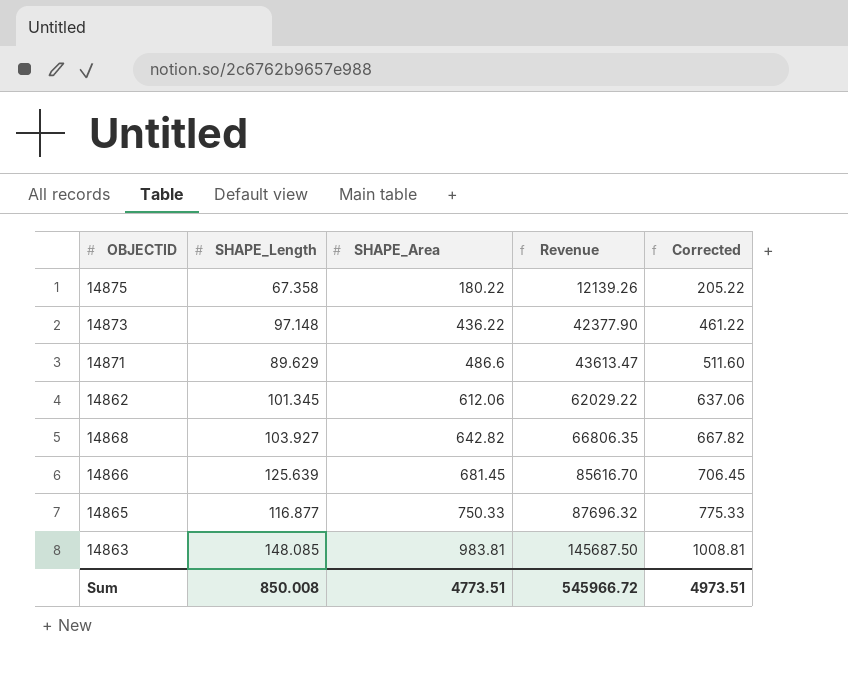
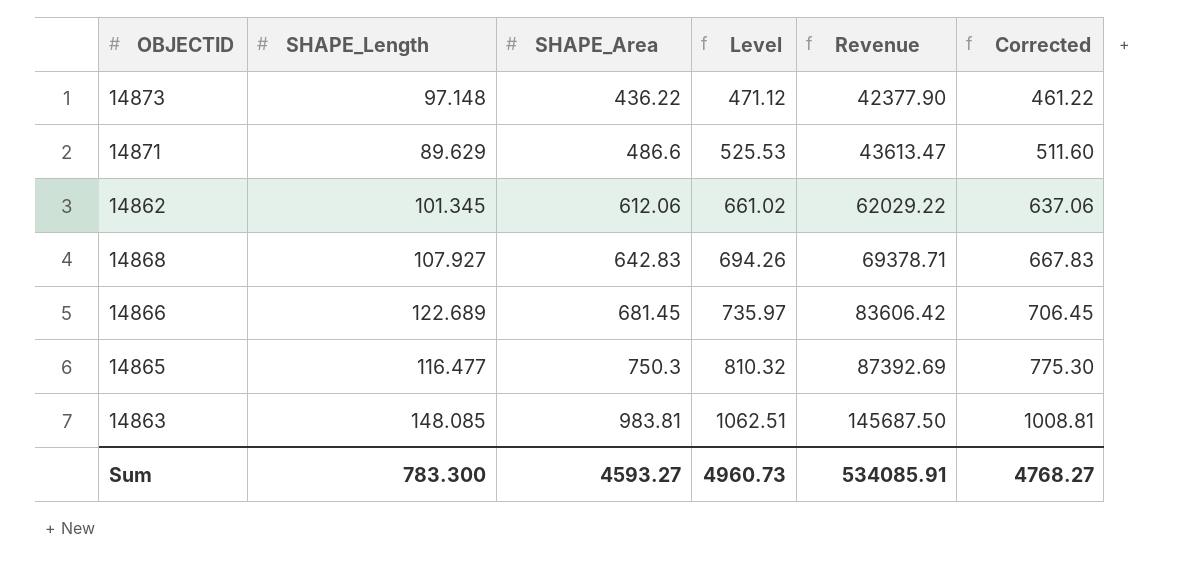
column Level | formula: none -> [SHAPE_Area] * 1.08
row 14875: 67.358 | 180.22 | 12139.26 | 205.22 -> none
14868 | SHAPE_Length: 103.927 -> 107.927
14868 | SHAPE_Area: 642.82 -> 642.83
14868 | Revenue: 66806.35 -> 69378.71
14868 | Corrected: 667.82 -> 667.83
14866 | SHAPE_Length: 125.639 -> 122.689
14866 | Revenue: 85616.70 -> 83606.42
14865 | SHAPE_Length: 116.877 -> 116.477
14865 | SHAPE_Area: 750.33 -> 750.3
14865 | Revenue: 87696.32 -> 87392.69
14865 | Corrected: 775.33 -> 775.30
Sum | SHAPE_Length: 850.008 -> 783.300
Sum | SHAPE_Area: 4773.51 -> 4593.27
Sum | Revenue: 545966.72 -> 534085.91
Sum | Corrected: 4973.51 -> 4768.27

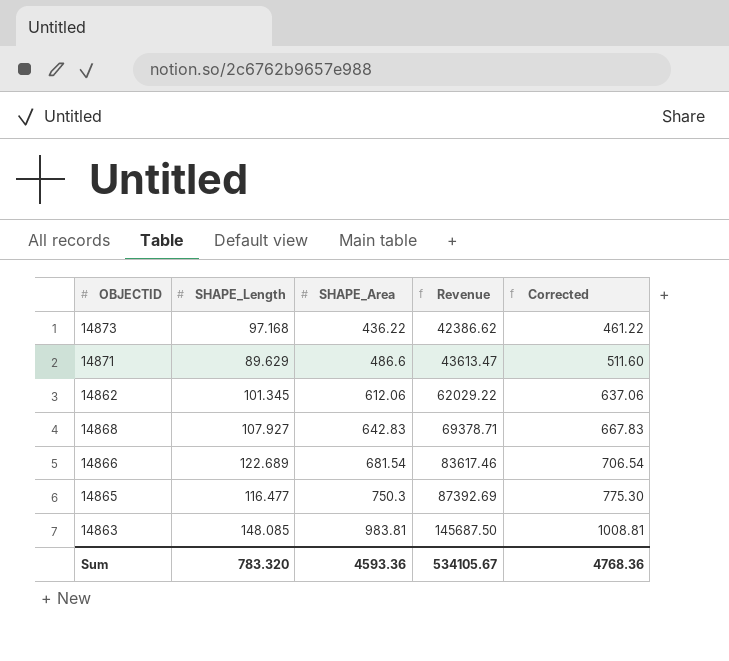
column Level | formula: [SHAPE_Area] * 1.08 -> none
14873 | SHAPE_Length: 97.148 -> 97.168
14873 | Revenue: 42377.90 -> 42386.62
14866 | SHAPE_Area: 681.45 -> 681.54
14866 | Revenue: 83606.42 -> 83617.46
14866 | Corrected: 706.45 -> 706.54
Sum | SHAPE_Length: 783.300 -> 783.320
Sum | SHAPE_Area: 4593.27 -> 4593.36
Sum | Revenue: 534085.91 -> 534105.67
Sum | Corrected: 4768.27 -> 4768.36

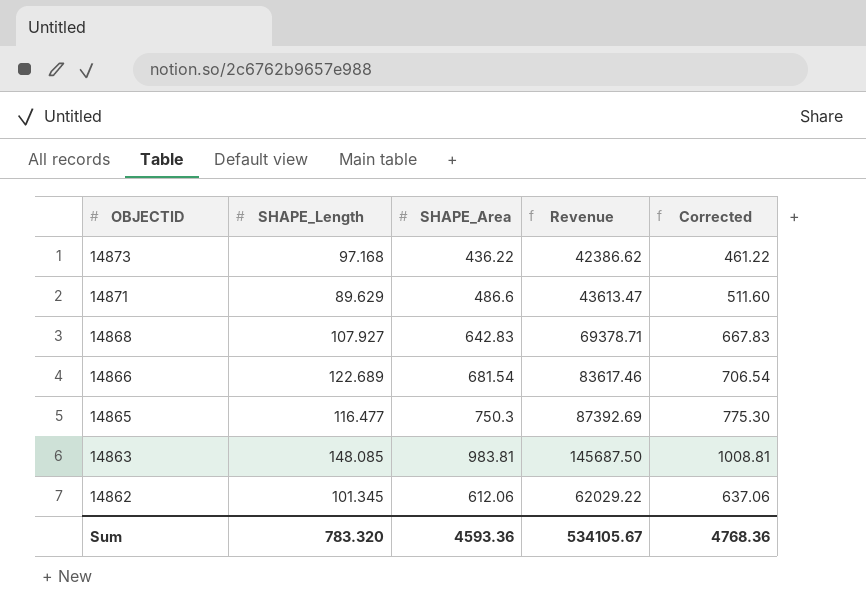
row order: SHAPE_Area ascending -> OBJECTID descending

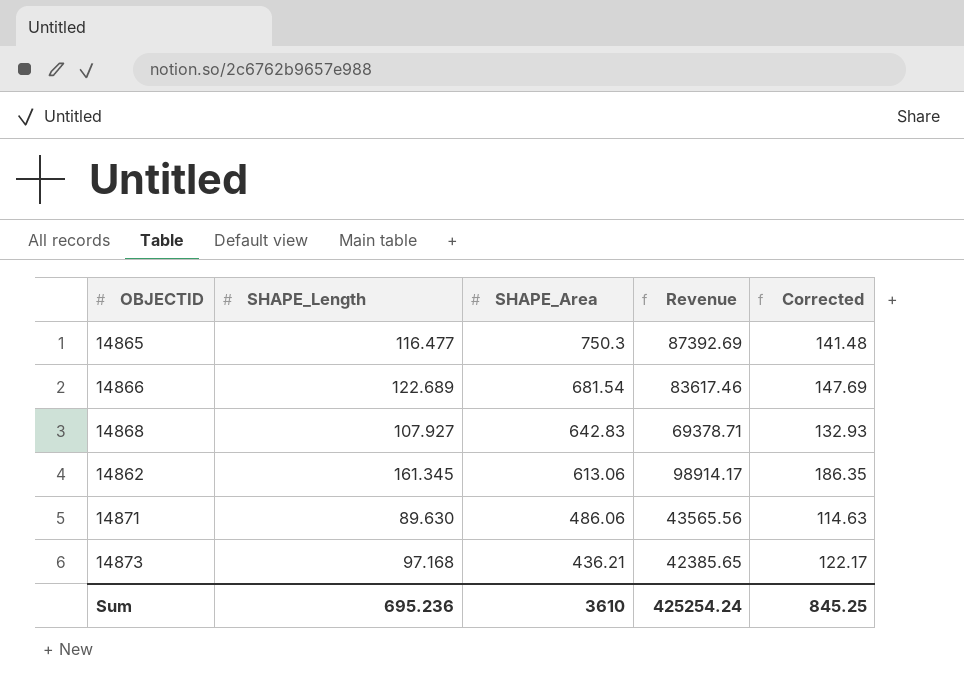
row order: OBJECTID descending -> SHAPE_Area descending
column Corrected | formula: [SHAPE_Area] + 25 -> [SHAPE_Length] + 25
row 14863: 148.085 | 983.81 | 145687.50 | 1008.81 -> none
14862 | SHAPE_Length: 101.345 -> 161.345
14862 | SHAPE_Area: 612.06 -> 613.06
14862 | Revenue: 62029.22 -> 98914.17
14871 | SHAPE_Length: 89.629 -> 89.630
14871 | SHAPE_Area: 486.6 -> 486.06
14871 | Revenue: 43613.47 -> 43565.56
14873 | SHAPE_Area: 436.22 -> 436.21
14873 | Revenue: 42386.62 -> 42385.65
Sum | SHAPE_Length: 783.320 -> 695.236
Sum | SHAPE_Area: 4593.36 -> 3610
Sum | Revenue: 534105.67 -> 425254.24
Sum | Corrected: 4768.36 -> 845.25

